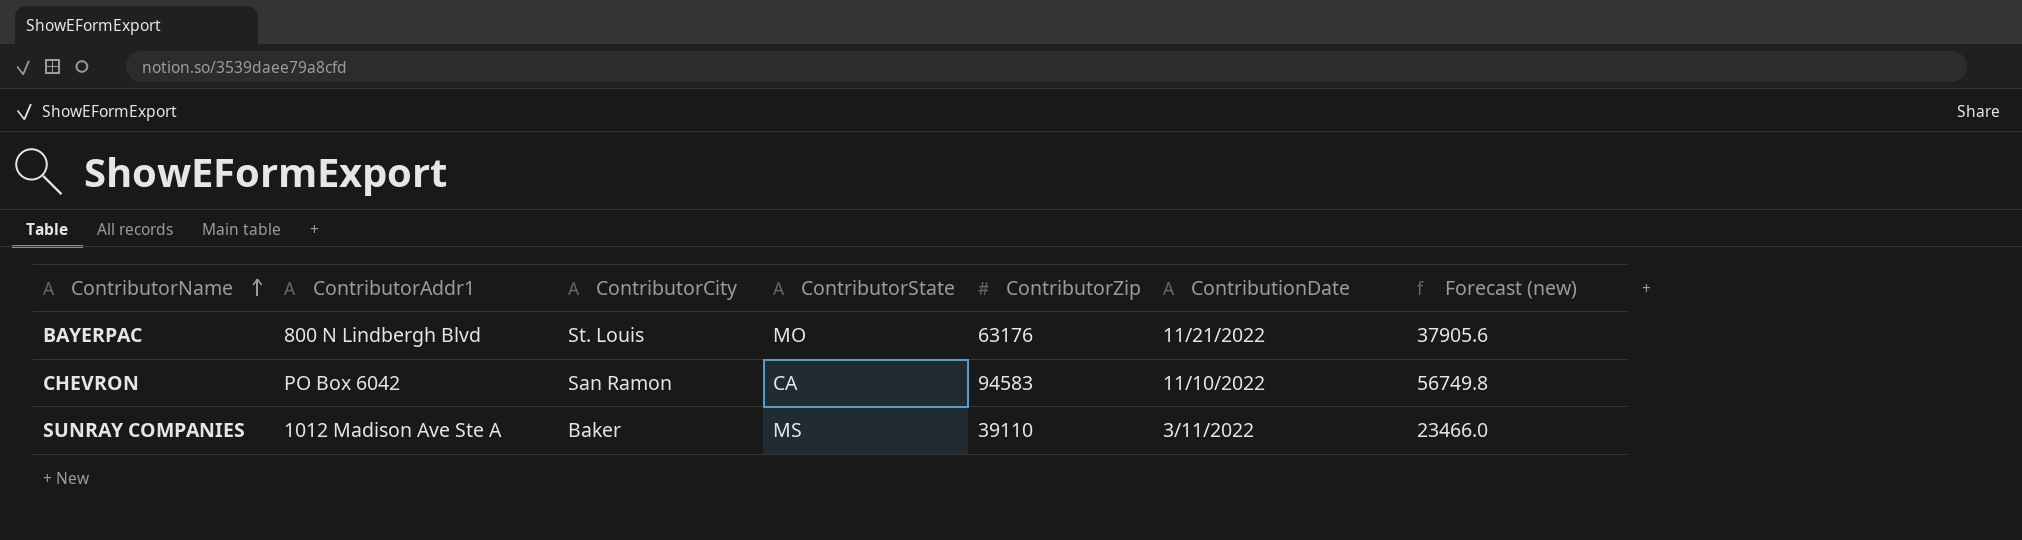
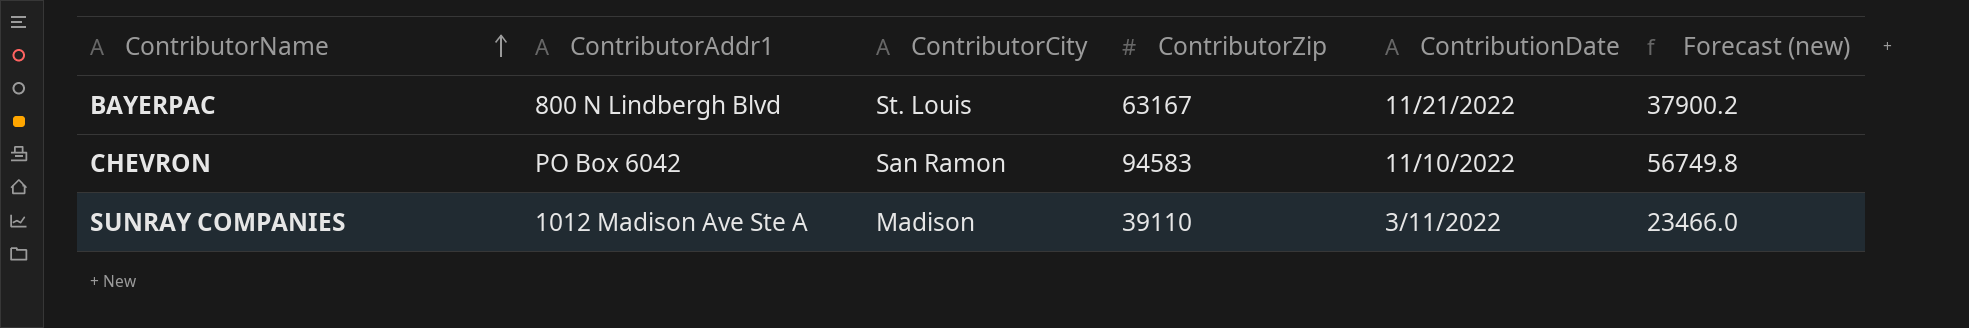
column ContributorState | position: 4 -> none
BAYERPAC | ContributorZip: 63176 -> 63167
BAYERPAC | Forecast (new): 37905.6 -> 37900.2
SUNRAY COMPANIES | ContributorCity: Baker -> Madison

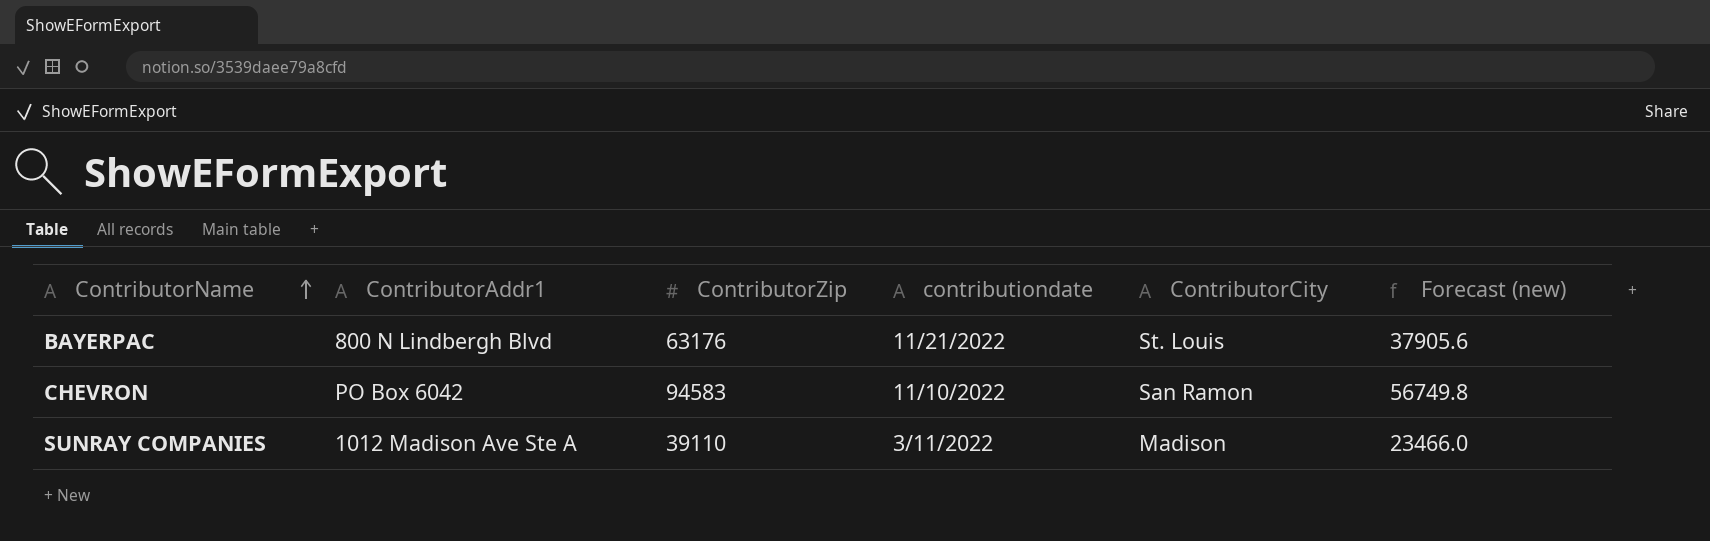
column name: ContributionDate -> contributiondate
column ContributorCity | position: 3 -> 5
BAYERPAC | ContributorZip: 63167 -> 63176
BAYERPAC | Forecast (new): 37900.2 -> 37905.6

